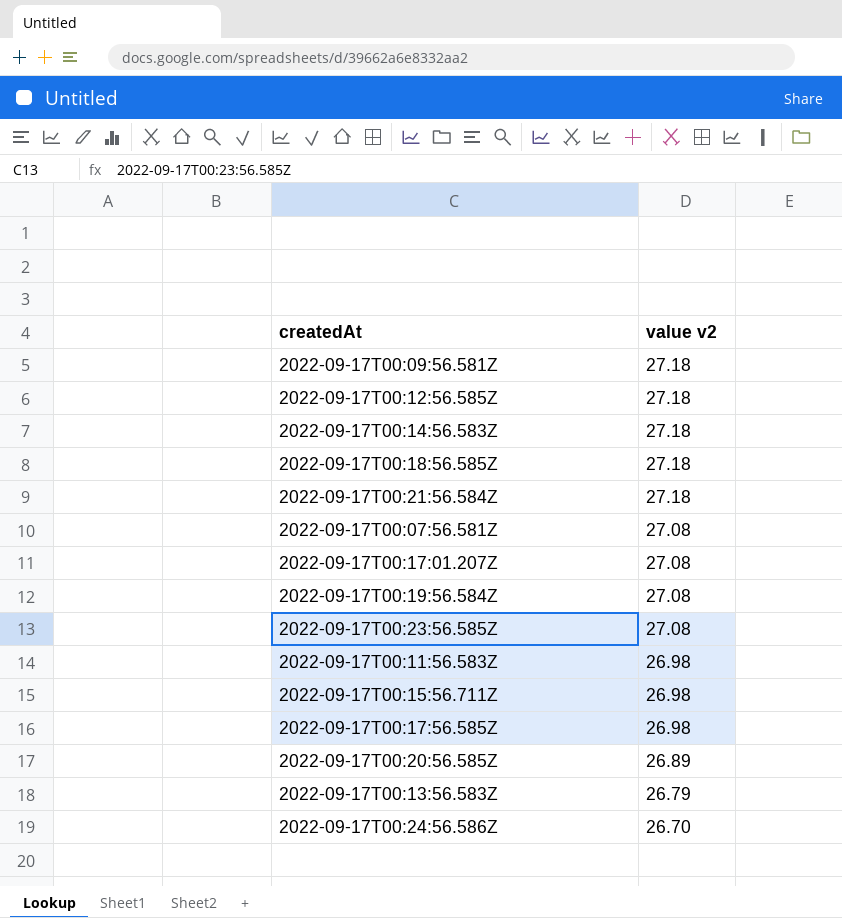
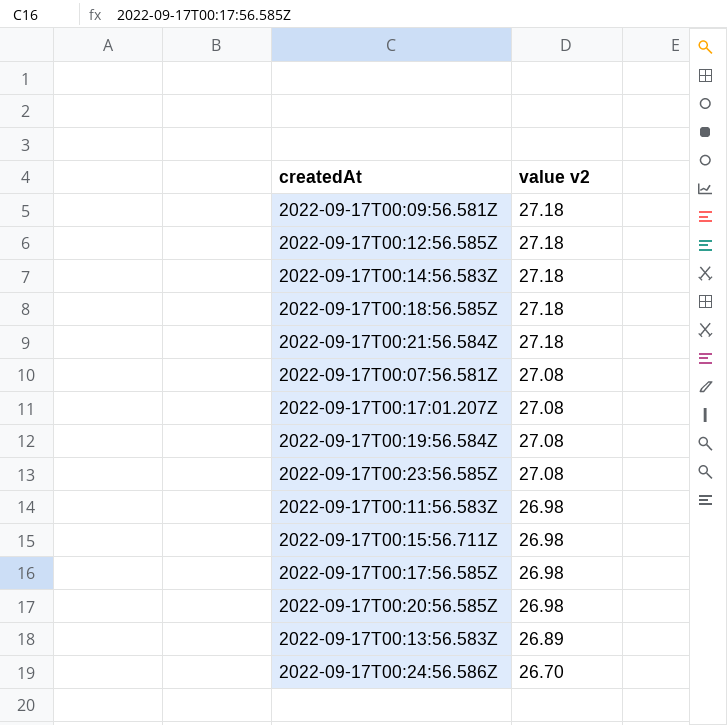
2022-09-17T00:20:56.585Z | value v2: 26.89 -> 26.98
2022-09-17T00:13:56.583Z | value v2: 26.79 -> 26.89

